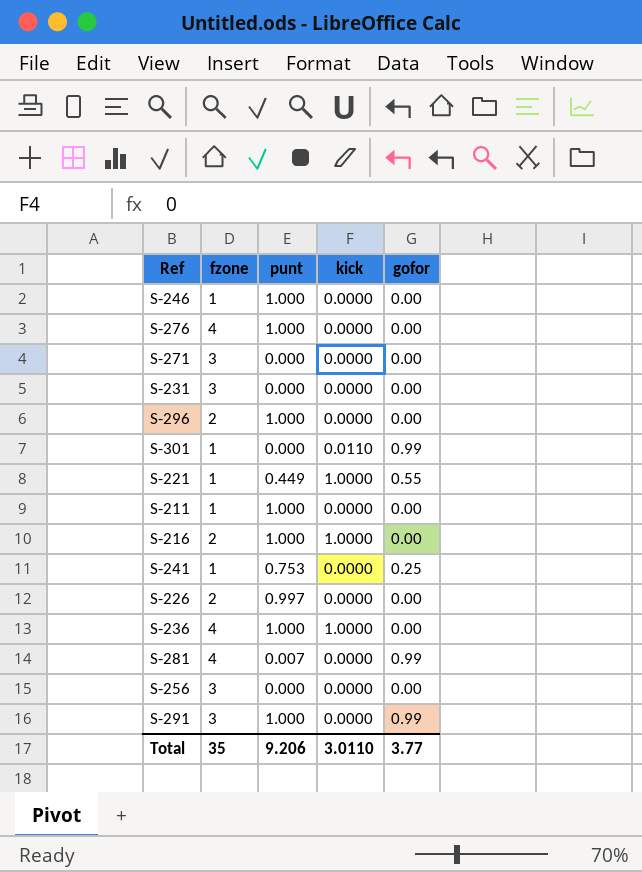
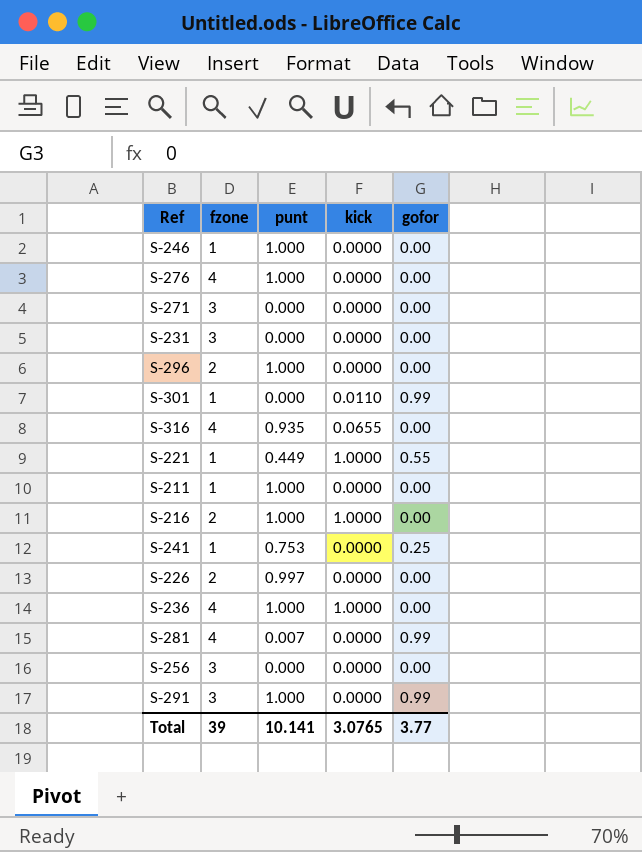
row S-316: none -> 4 | 0.935 | 0.0655 | 0.00
Total | fzone: 35 -> 39
Total | punt: 9.206 -> 10.141
Total | kick: 3.0110 -> 3.0765

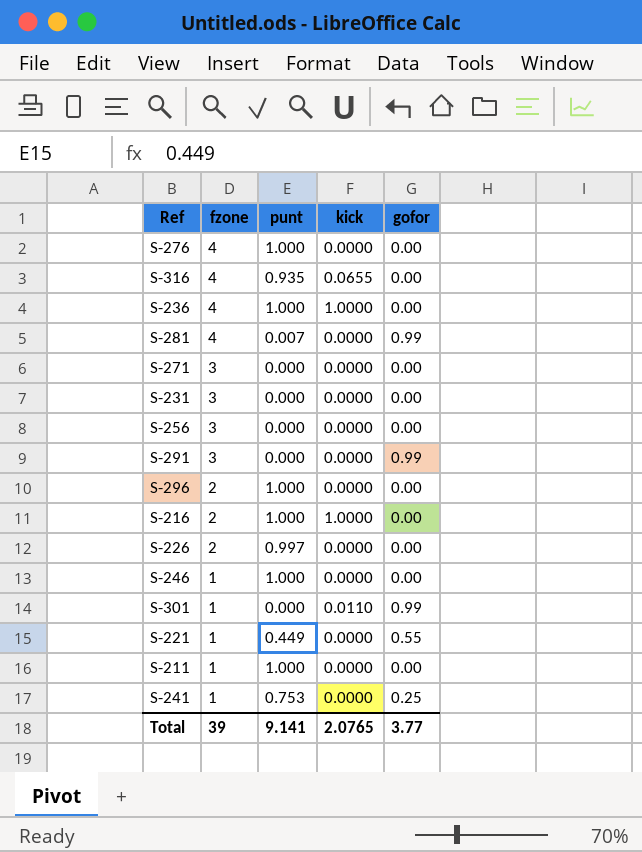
row order: none -> fzone descending
S-291 | punt: 1.000 -> 0.000
S-221 | kick: 1.0000 -> 0.0000
Total | punt: 10.141 -> 9.141
Total | kick: 3.0765 -> 2.0765

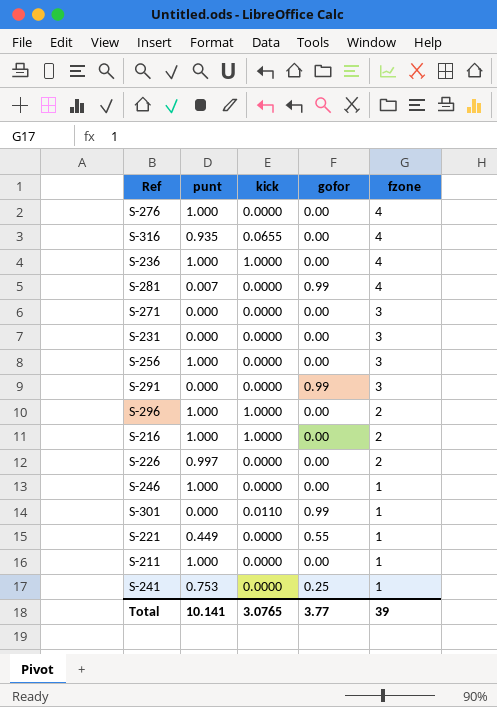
column fzone | position: 2 -> 5
S-256 | punt: 0.000 -> 1.000
S-296 | kick: 0.0000 -> 1.0000
Total | punt: 9.141 -> 10.141
Total | kick: 2.0765 -> 3.0765

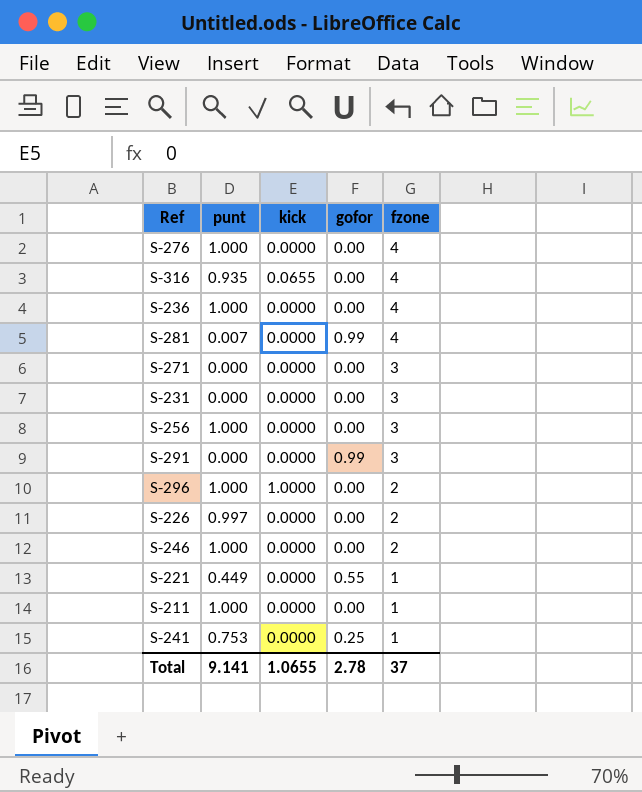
row S-216: 1.000 | 1.0000 | 0.00 | 2 -> none
row S-301: 0.000 | 0.0110 | 0.99 | 1 -> none
S-236 | kick: 1.0000 -> 0.0000
S-246 | fzone: 1 -> 2
Total | punt: 10.141 -> 9.141
Total | kick: 3.0765 -> 1.0655
Total | gofor: 3.77 -> 2.78
Total | fzone: 39 -> 37

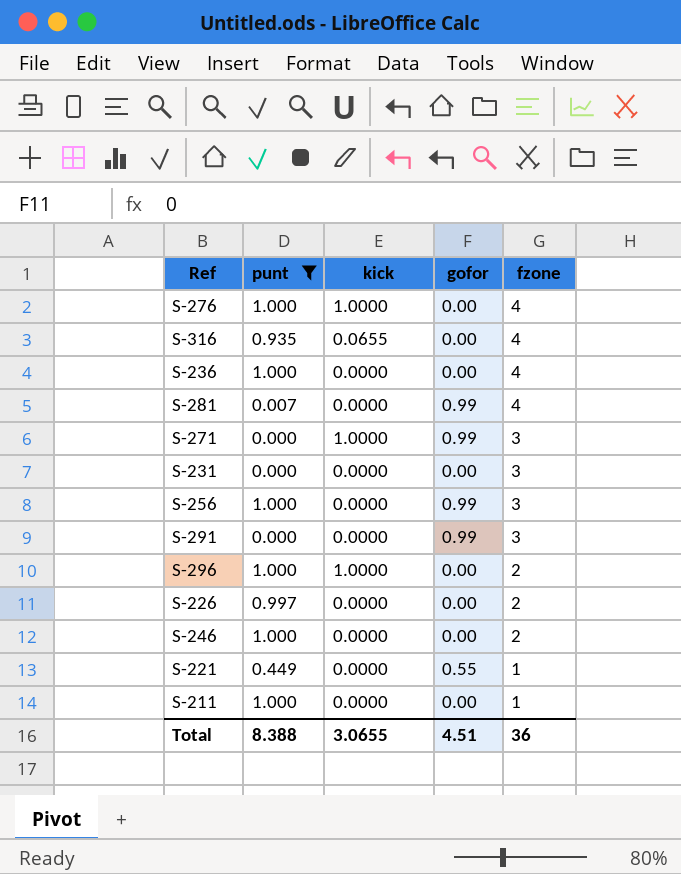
filter: none -> punt != 0.753
S-276 | kick: 0.0000 -> 1.0000
S-271 | kick: 0.0000 -> 1.0000
S-271 | gofor: 0.00 -> 0.99
S-256 | gofor: 0.00 -> 0.99
Total | punt: 9.141 -> 8.388
Total | kick: 1.0655 -> 3.0655
Total | gofor: 2.78 -> 4.51
Total | fzone: 37 -> 36

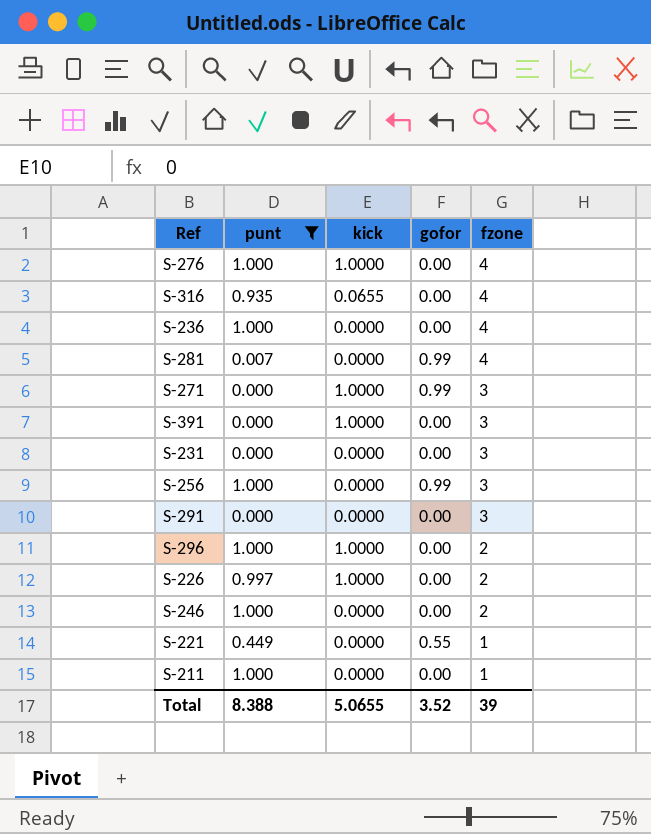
row S-391: none -> 0.000 | 1.0000 | 0.00 | 3
S-291 | gofor: 0.99 -> 0.00
S-226 | kick: 0.0000 -> 1.0000
Total | kick: 3.0655 -> 5.0655
Total | gofor: 4.51 -> 3.52
Total | fzone: 36 -> 39

